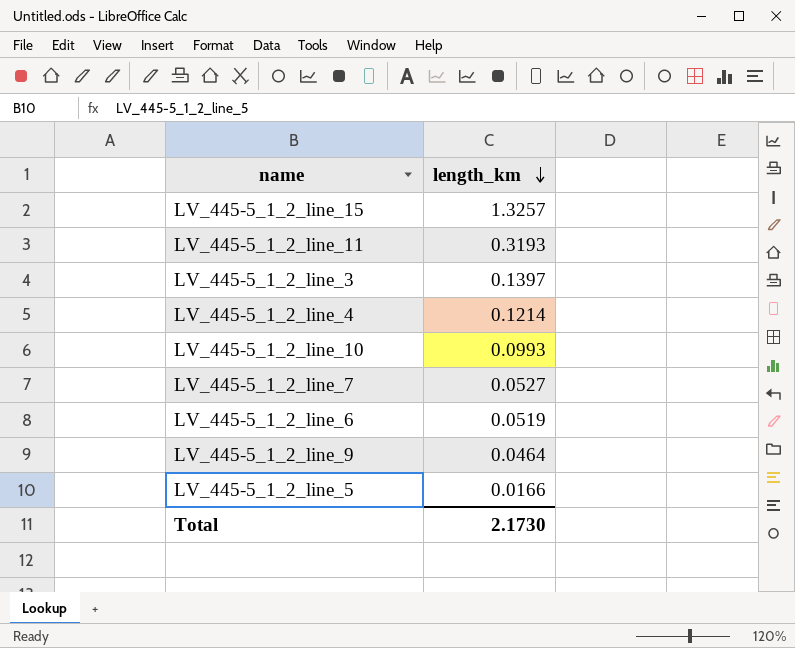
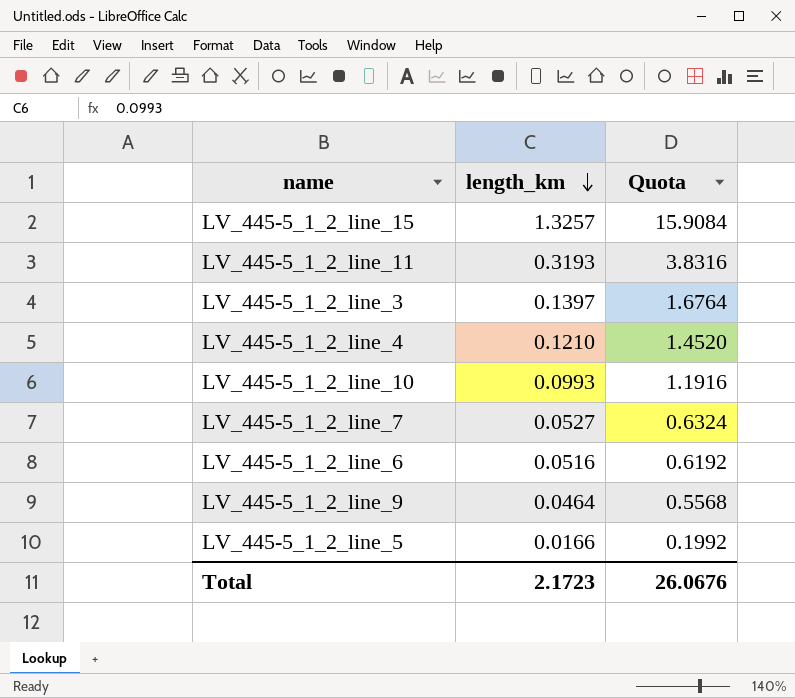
column Quota | formula: none -> [length_km] * 12
LV_445-5_1_2_line_4 | length_km: 0.1214 -> 0.1210
LV_445-5_1_2_line_6 | length_km: 0.0519 -> 0.0516
Total | length_km: 2.1730 -> 2.1723

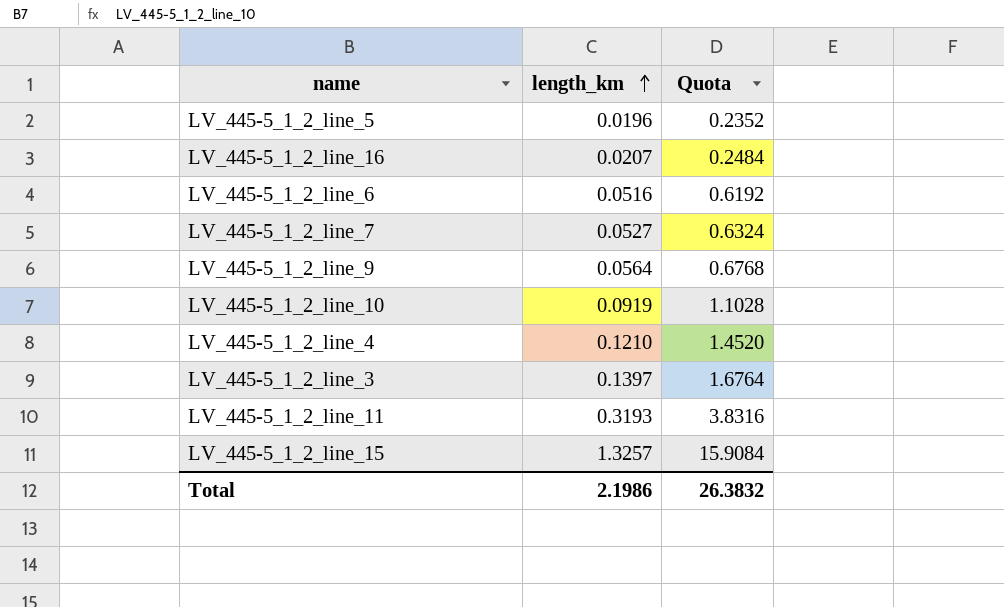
row order: length_km descending -> length_km ascending
LV_445-5_1_2_line_5 | length_km: 0.0166 -> 0.0196
LV_445-5_1_2_line_5 | Quota: 0.1992 -> 0.2352
row LV_445-5_1_2_line_16: none -> 0.0207 | 0.2484
LV_445-5_1_2_line_9 | length_km: 0.0464 -> 0.0564
LV_445-5_1_2_line_9 | Quota: 0.5568 -> 0.6768
LV_445-5_1_2_line_10 | length_km: 0.0993 -> 0.0919
LV_445-5_1_2_line_10 | Quota: 1.1916 -> 1.1028
Total | length_km: 2.1723 -> 2.1986
Total | Quota: 26.0676 -> 26.3832

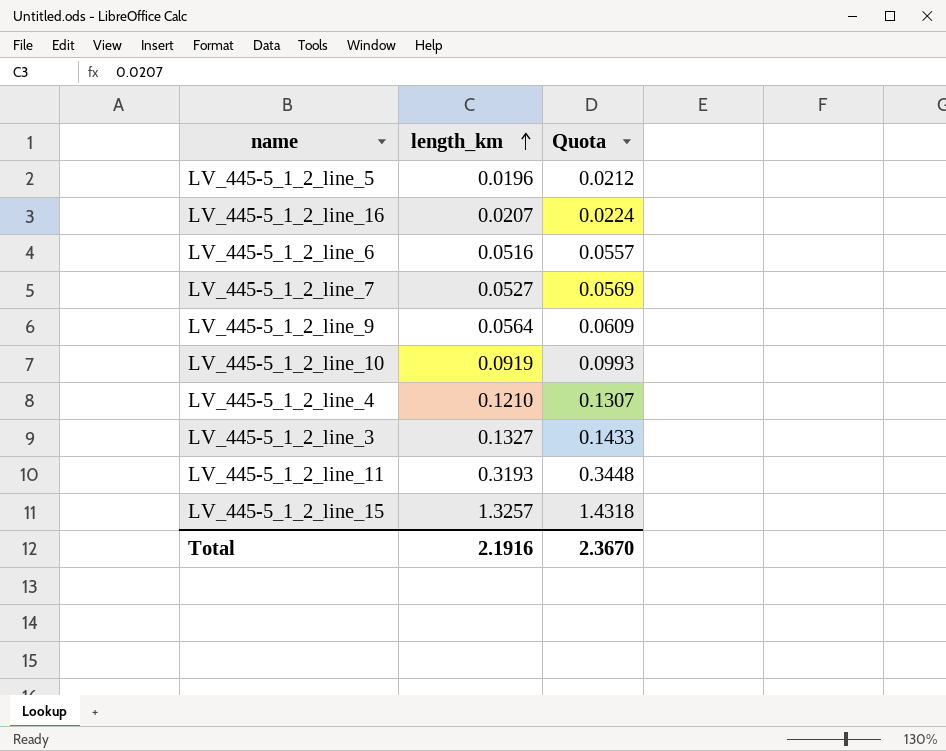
column Quota | formula: [length_km] * 12 -> [length_km] * 1.08
LV_445-5_1_2_line_3 | length_km: 0.1397 -> 0.1327
Total | length_km: 2.1986 -> 2.1916
Total | Quota: 26.3832 -> 2.3670

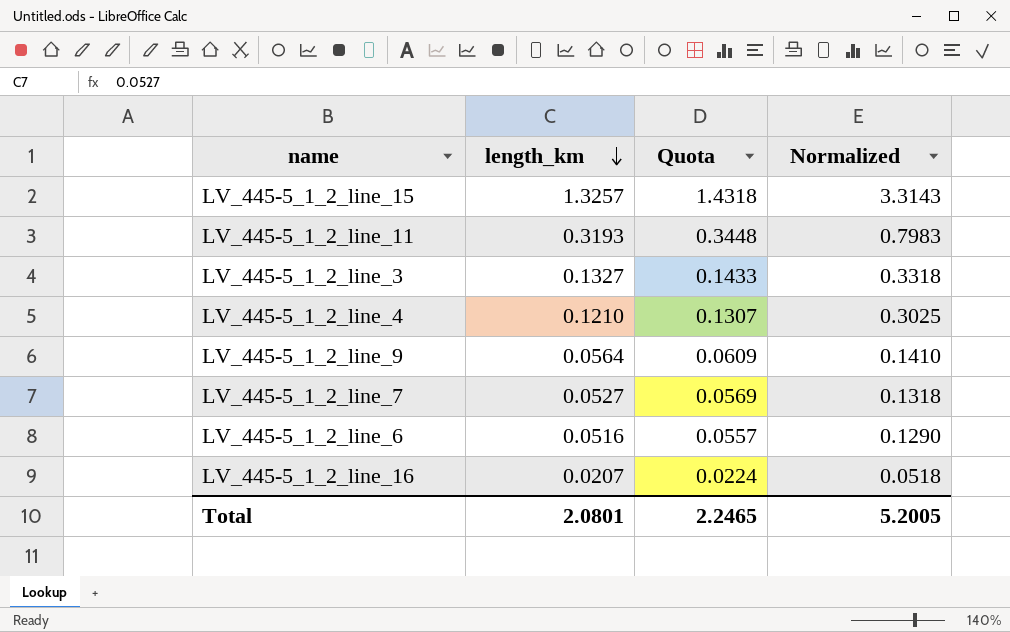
row order: length_km ascending -> length_km descending
column Normalized | formula: none -> [length_km] * 2.5
row LV_445-5_1_2_line_5: 0.0196 | 0.0212 -> none
row LV_445-5_1_2_line_10: 0.0919 | 0.0993 -> none
Total | length_km: 2.1916 -> 2.0801
Total | Quota: 2.3670 -> 2.2465

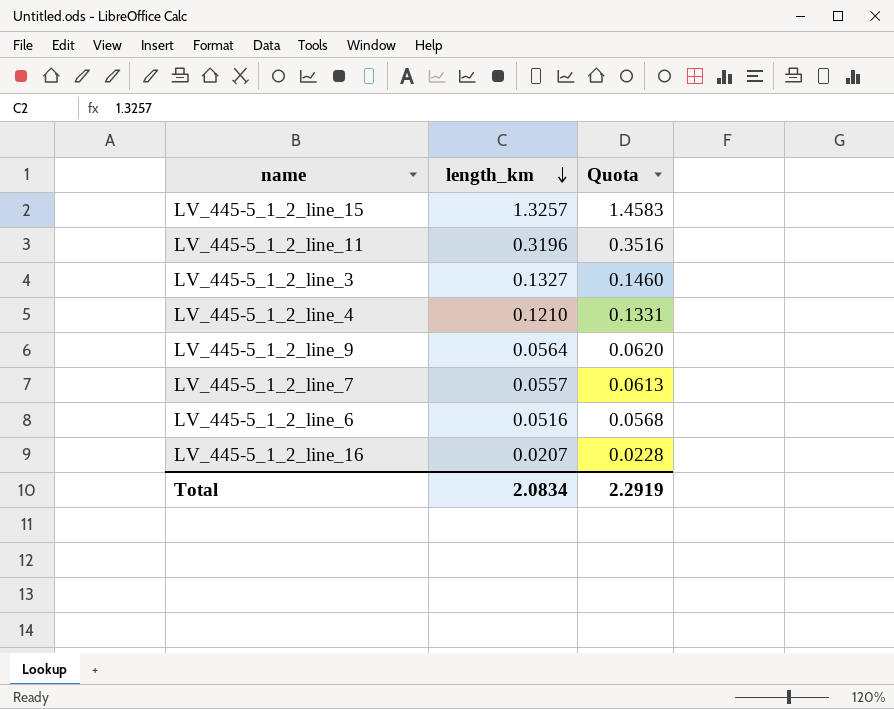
column Normalized | formula: [length_km] * 2.5 -> none
column Quota | formula: [length_km] * 1.08 -> [length_km] * 1.1
LV_445-5_1_2_line_11 | length_km: 0.3193 -> 0.3196
LV_445-5_1_2_line_7 | length_km: 0.0527 -> 0.0557
Total | length_km: 2.0801 -> 2.0834
Total | Quota: 2.2465 -> 2.2919

